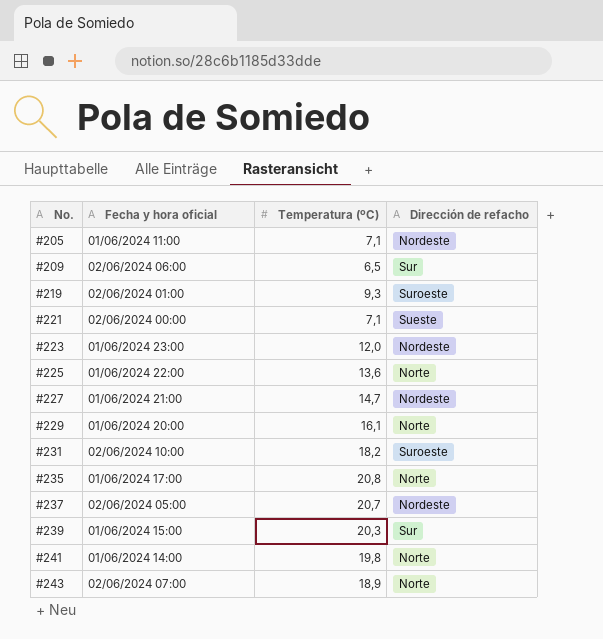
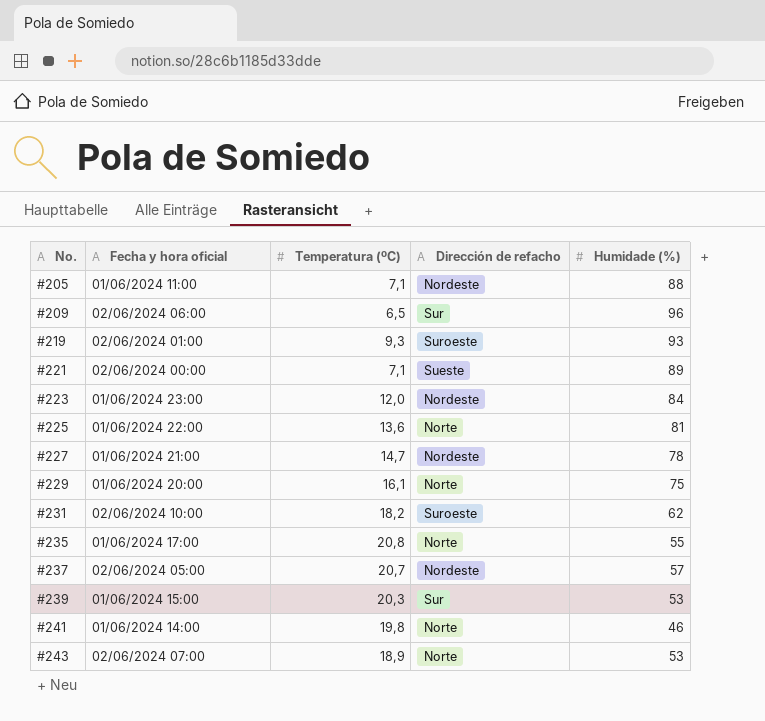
column Humidade (%) | position: none -> 5

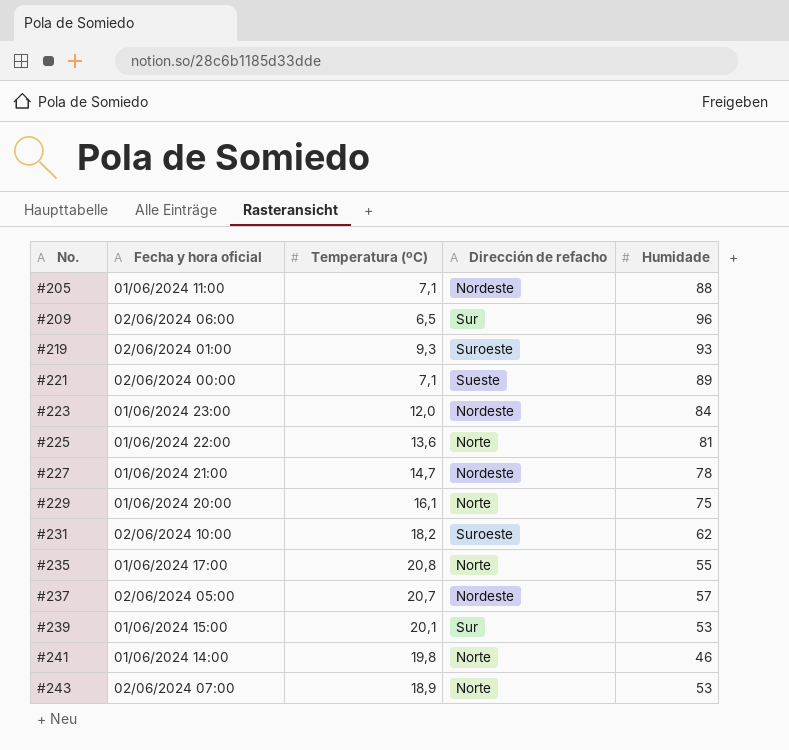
column name: Humidade (%) -> Humidade
#239 | Temperatura (ºC): 20,3 -> 20,1

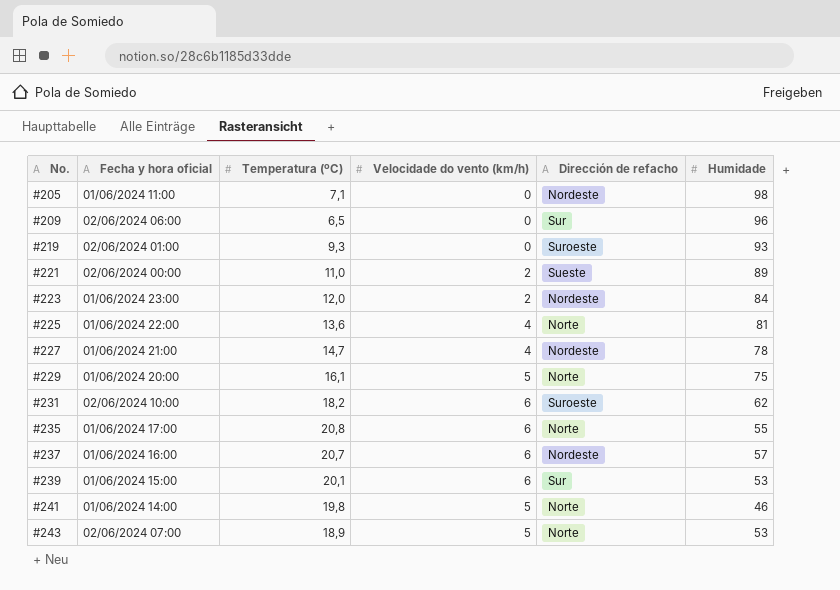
column Velocidade do vento (km/h) | position: none -> 4
#205 | Humidade: 88 -> 98
#221 | Temperatura (ºC): 7,1 -> 11,0
#237 | Fecha y hora oficial: 02/06/2024 05:00 -> 01/06/2024 16:00

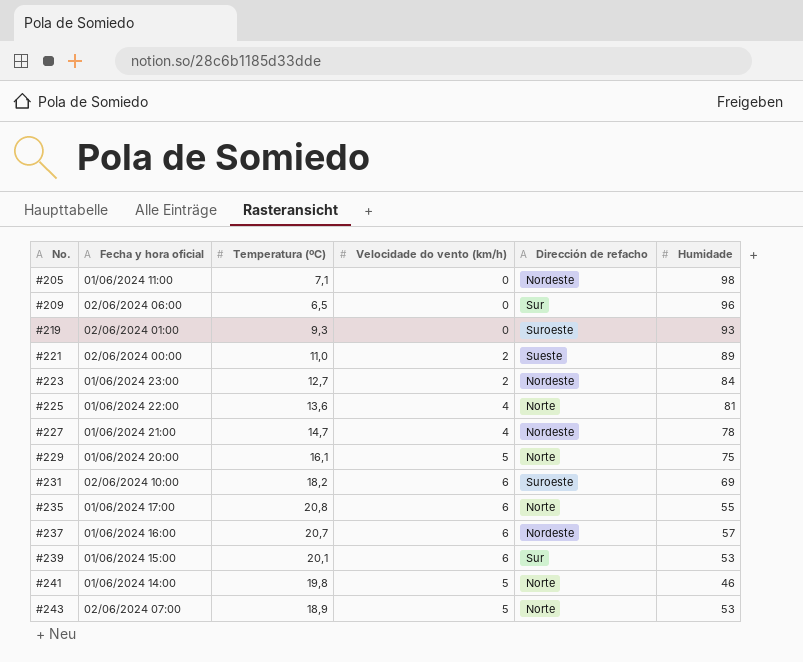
#223 | Temperatura (ºC): 12,0 -> 12,7
#231 | Humidade: 62 -> 69

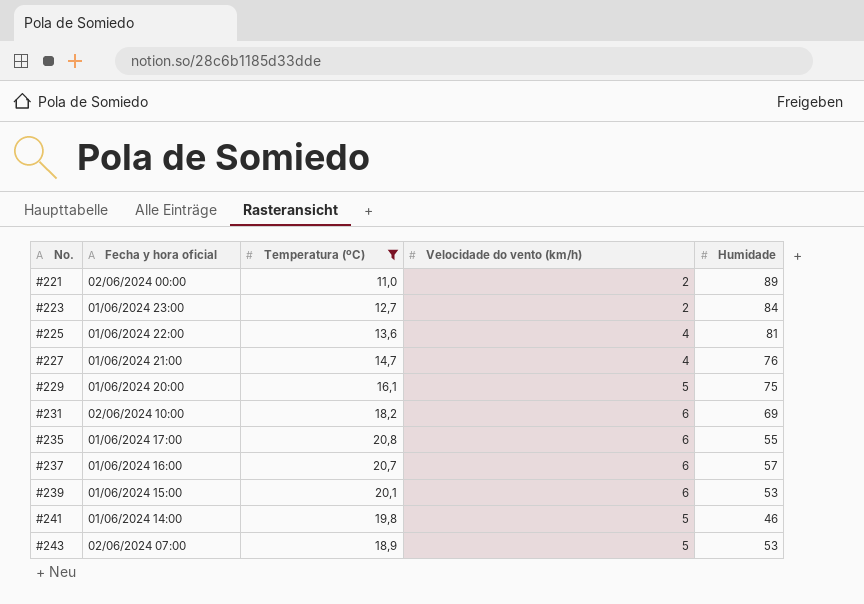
filter: none -> Temperatura (ºC) >= 11,0
column Dirección de refacho | position: 5 -> none
#227 | Humidade: 78 -> 76

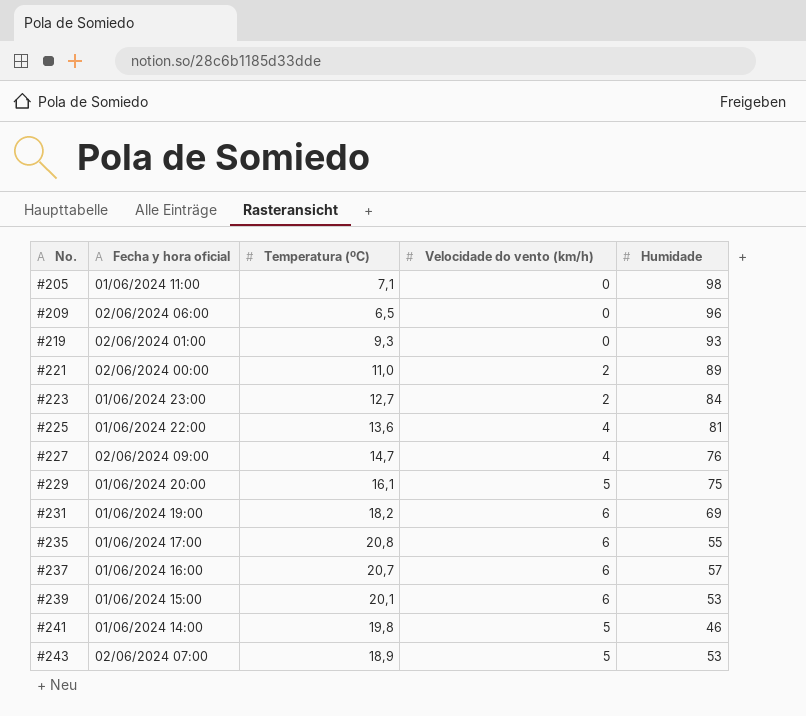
filter: Temperatura (ºC) >= 11,0 -> none
#227 | Fecha y hora oficial: 01/06/2024 21:00 -> 02/06/2024 09:00
#231 | Fecha y hora oficial: 02/06/2024 10:00 -> 01/06/2024 19:00

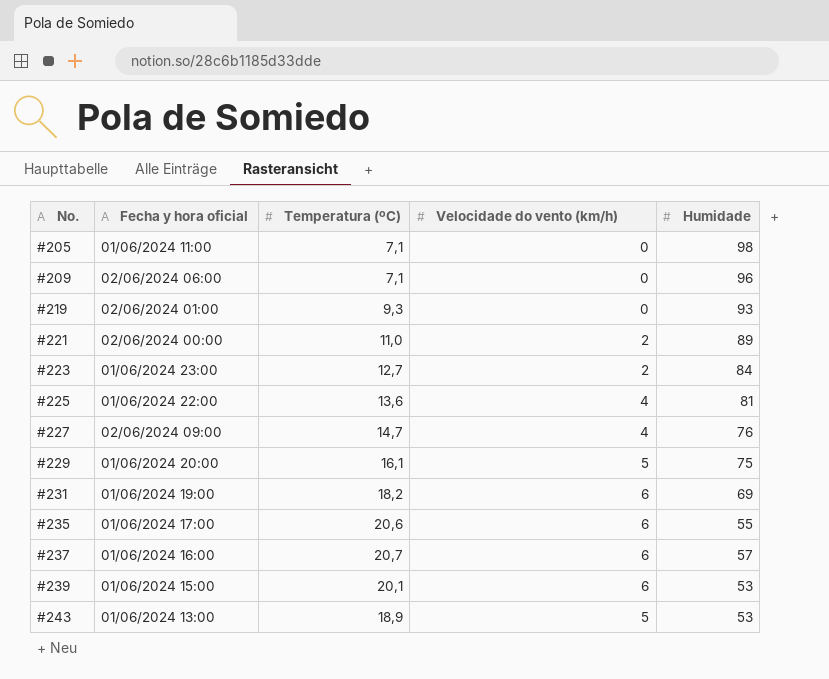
row #241: 01/06/2024 14:00 | 19,8 | 5 | 46 -> none
#209 | Temperatura (ºC): 6,5 -> 7,1
#235 | Temperatura (ºC): 20,8 -> 20,6
#243 | Fecha y hora oficial: 02/06/2024 07:00 -> 01/06/2024 13:00

